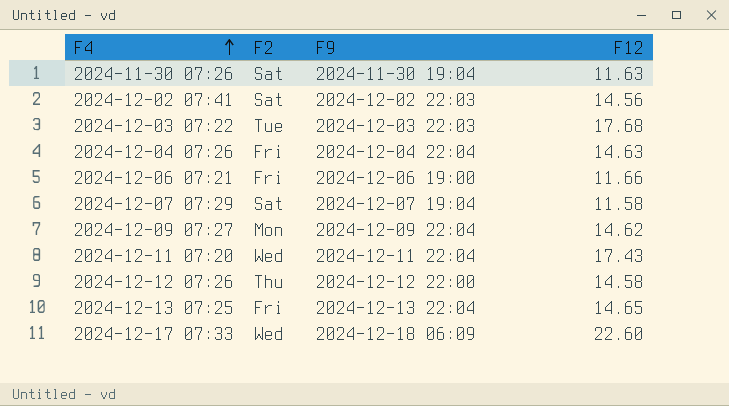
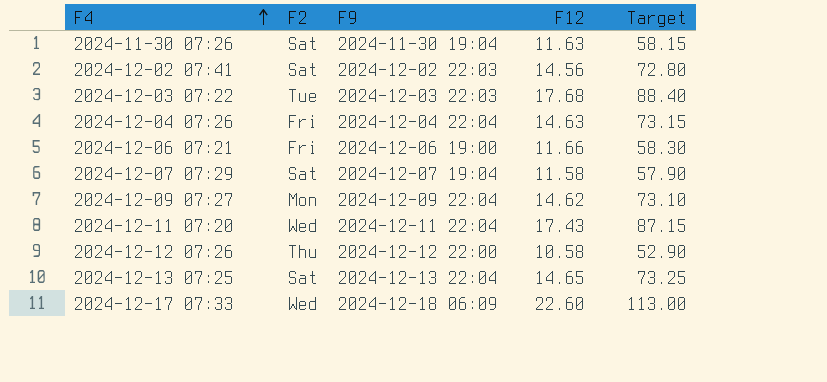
column Target | formula: none -> [F12] * 5
2024-12-12 07:26 | F12: 14.58 -> 10.58
2024-12-13 07:25 | F2: Fri -> Sat

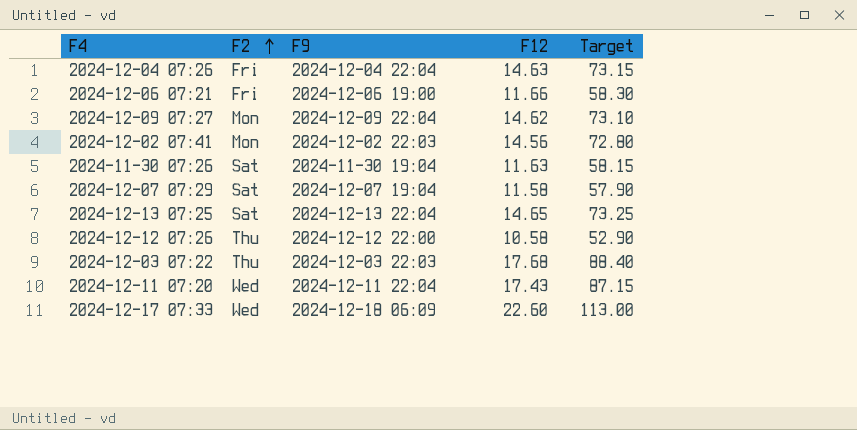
row order: F4 ascending -> F2 ascending
2024-12-02 07:41 | F2: Sat -> Mon
2024-12-03 07:22 | F2: Tue -> Thu

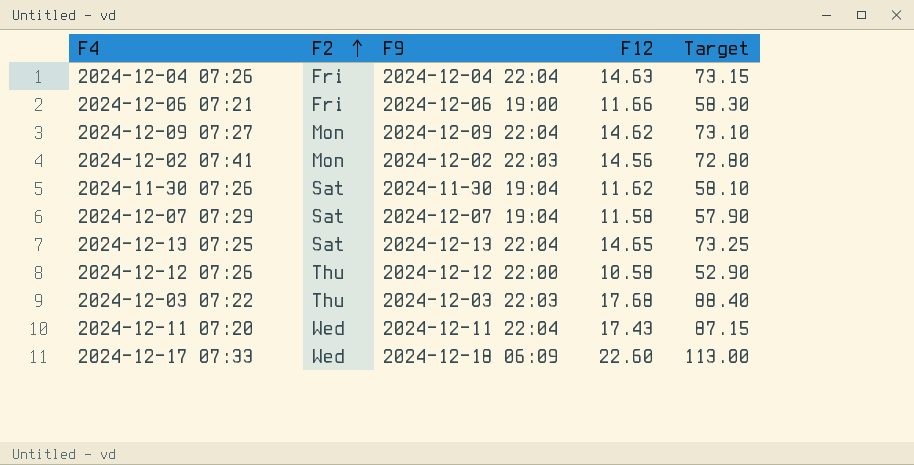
2024-11-30 07:26 | F12: 11.63 -> 11.62
2024-11-30 07:26 | Target: 58.15 -> 58.10

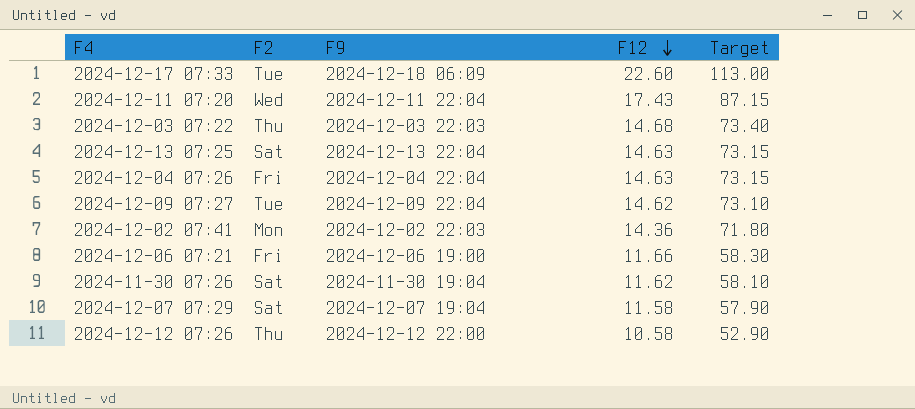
row order: F2 ascending -> F12 descending
2024-12-17 07:33 | F2: Wed -> Tue
2024-12-03 07:22 | F12: 17.68 -> 14.68
2024-12-03 07:22 | Target: 88.40 -> 73.40
2024-12-13 07:25 | F12: 14.65 -> 14.63
2024-12-13 07:25 | Target: 73.25 -> 73.15
2024-12-09 07:27 | F2: Mon -> Tue
2024-12-02 07:41 | F12: 14.56 -> 14.36
2024-12-02 07:41 | Target: 72.80 -> 71.80

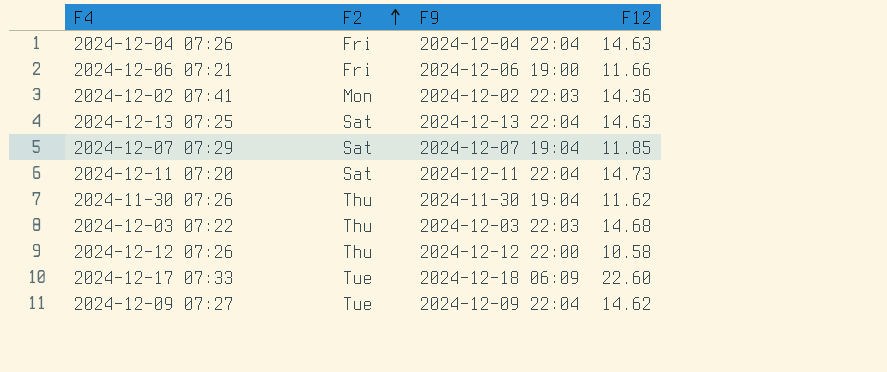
row order: F12 descending -> F2 ascending
column Target | formula: [F12] * 5 -> none
2024-12-07 07:29 | F12: 11.58 -> 11.85
2024-12-11 07:20 | F2: Wed -> Sat
2024-12-11 07:20 | F12: 17.43 -> 14.73
2024-11-30 07:26 | F2: Sat -> Thu

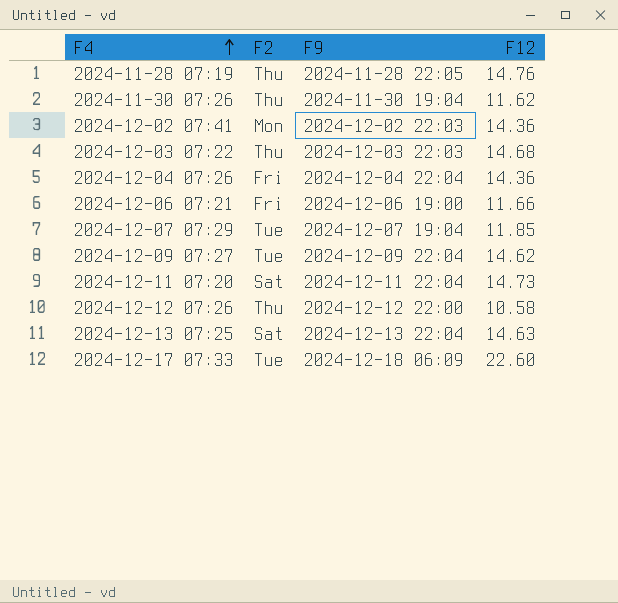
row order: F2 ascending -> F4 ascending
row 2024-11-28 07:19: none -> Thu | 2024-11-28 22:05 | 14.76
2024-12-04 07:26 | F12: 14.63 -> 14.36
2024-12-07 07:29 | F2: Sat -> Tue

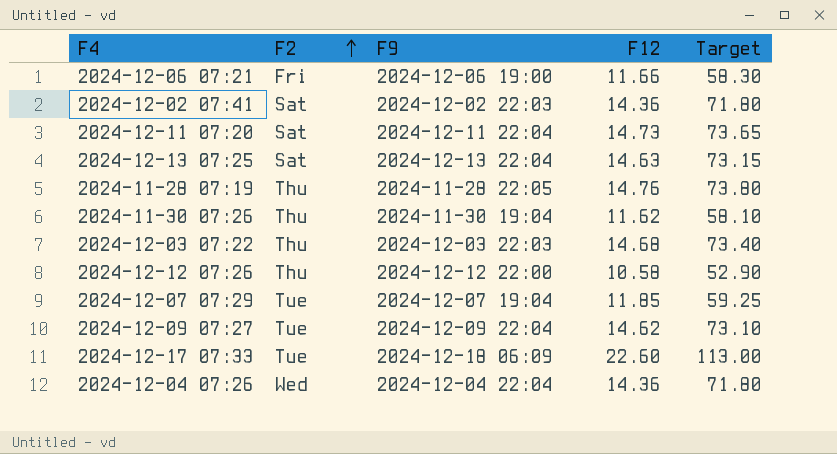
row order: F4 ascending -> F2 ascending
column Target | formula: none -> [F12] * 5
2024-12-02 07:41 | F2: Mon -> Sat
2024-12-04 07:26 | F2: Fri -> Wed

